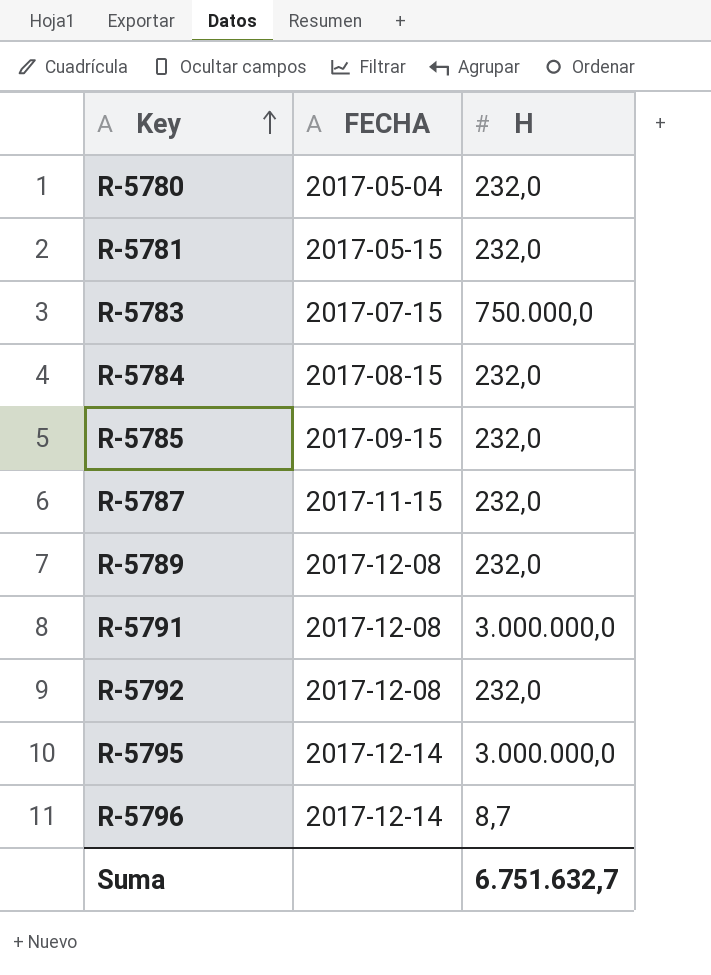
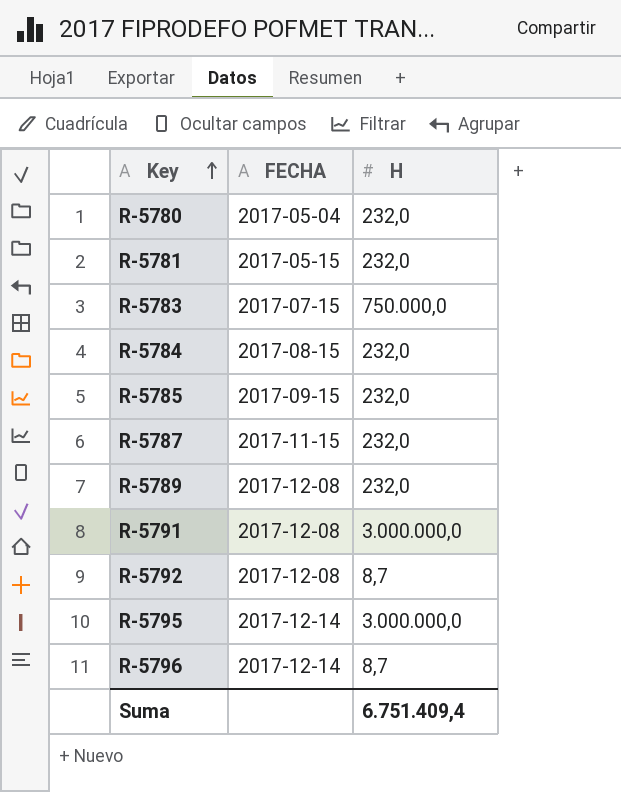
R-5792 | H: 232,0 -> 8,7
Suma | H: 6.751.632,7 -> 6.751.409,4

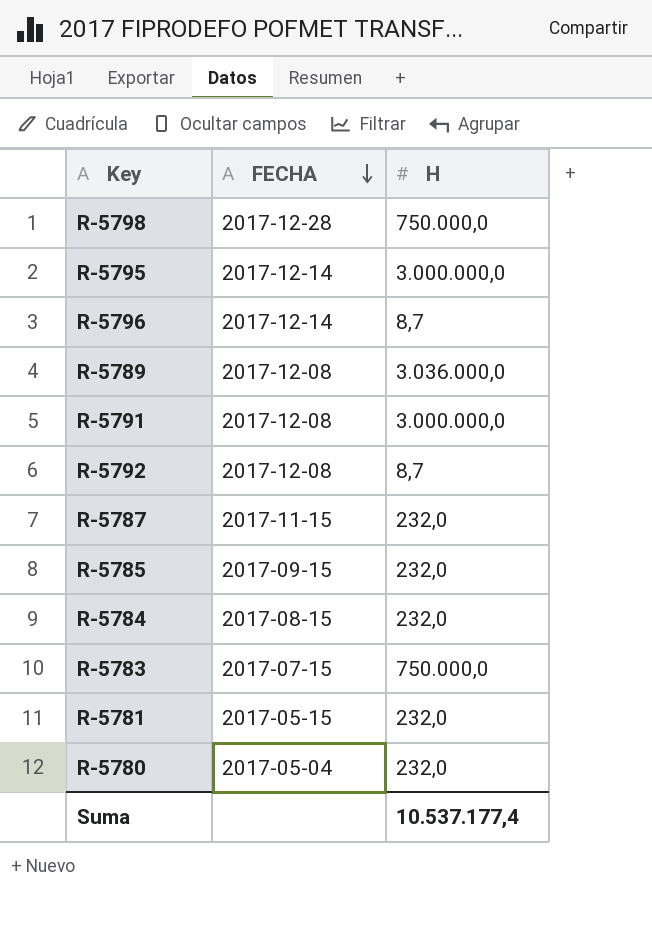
row order: Key ascending -> FECHA descending
row R-5798: none -> 2017-12-28 | 750.000,0
R-5789 | H: 232,0 -> 3.036.000,0
Suma | H: 6.751.409,4 -> 10.537.177,4

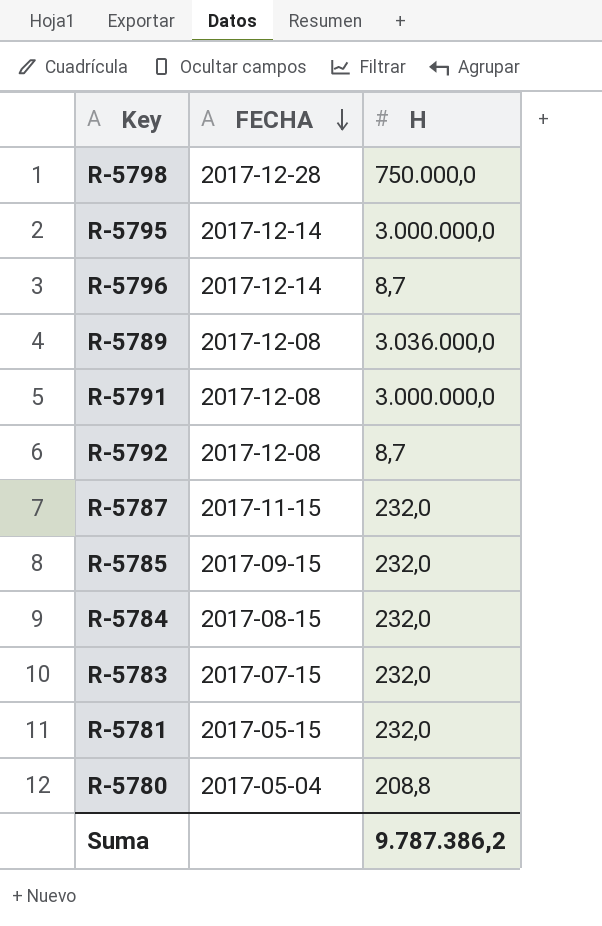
R-5783 | H: 750.000,0 -> 232,0
R-5780 | H: 232,0 -> 208,8
Suma | H: 10.537.177,4 -> 9.787.386,2

